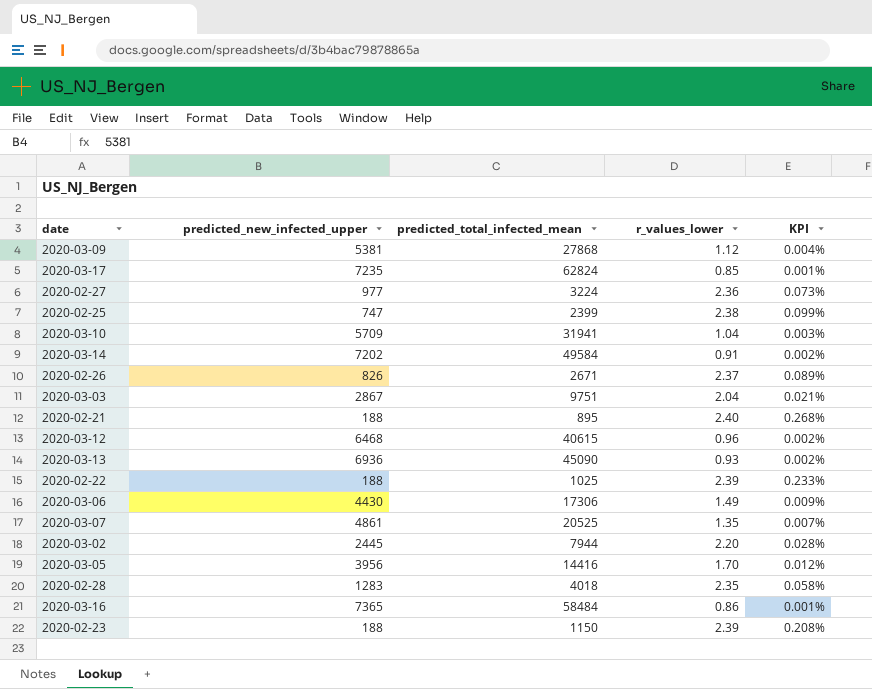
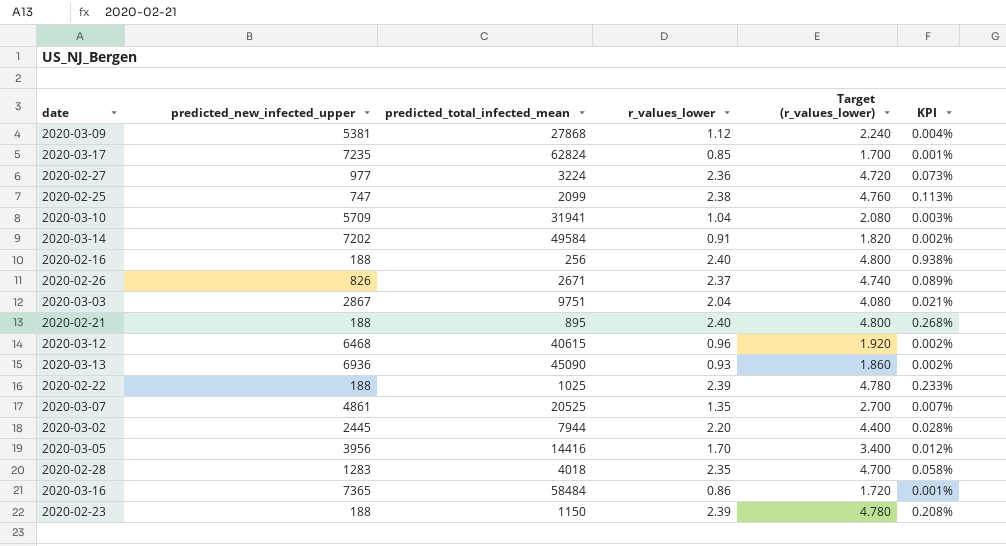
column Target (r_values_lower) | formula: none -> [r_values_lower] * 2
row 2020-03-06: 4430 | 17306 | 1.49 | 0.009% -> none
2020-02-25 | predicted_total_infected_mean: 2399 -> 2099
2020-02-25 | KPI: 0.099% -> 0.113%
row 2020-02-16: none -> 188 | 256 | 2.40 | 4.800 | 0.938%

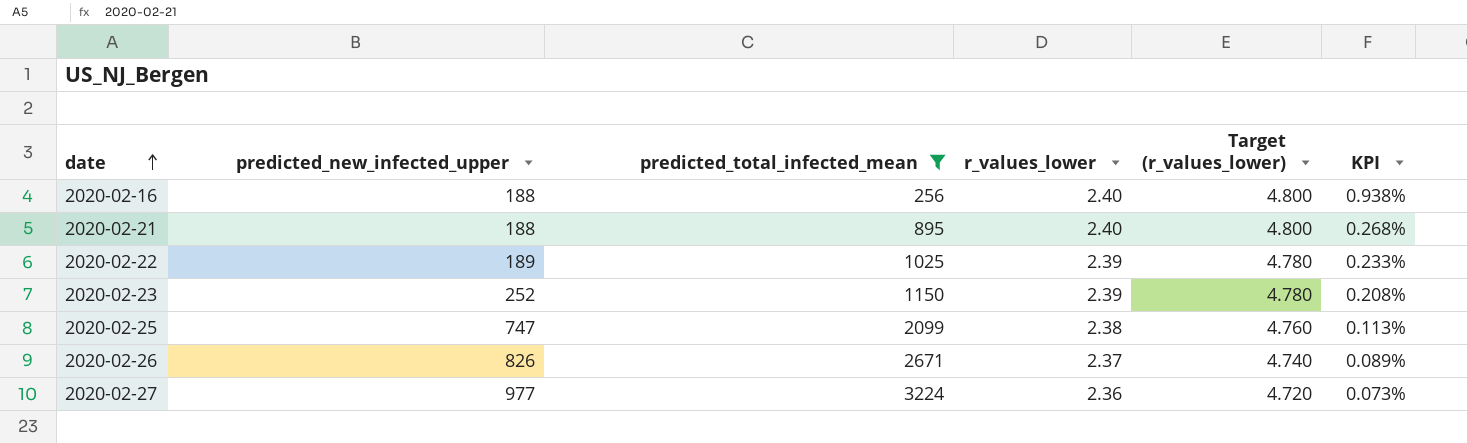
filter: none -> predicted_total_infected_mean <= 3224
row order: none -> date ascending
2020-02-22 | predicted_new_infected_upper: 188 -> 189
2020-02-23 | predicted_new_infected_upper: 188 -> 252

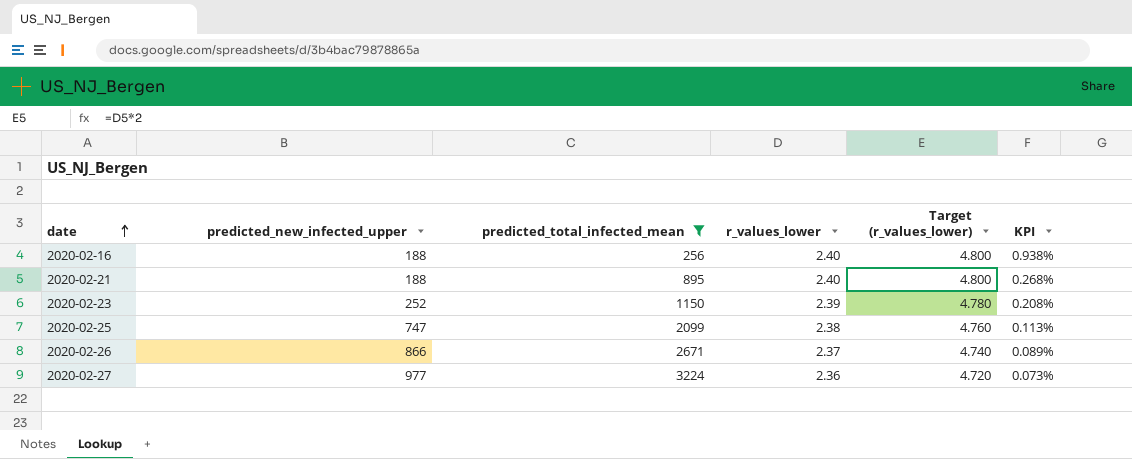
row 2020-02-22: 189 | 1025 | 2.39 | 4.780 | 0.233% -> none
2020-02-26 | predicted_new_infected_upper: 826 -> 866

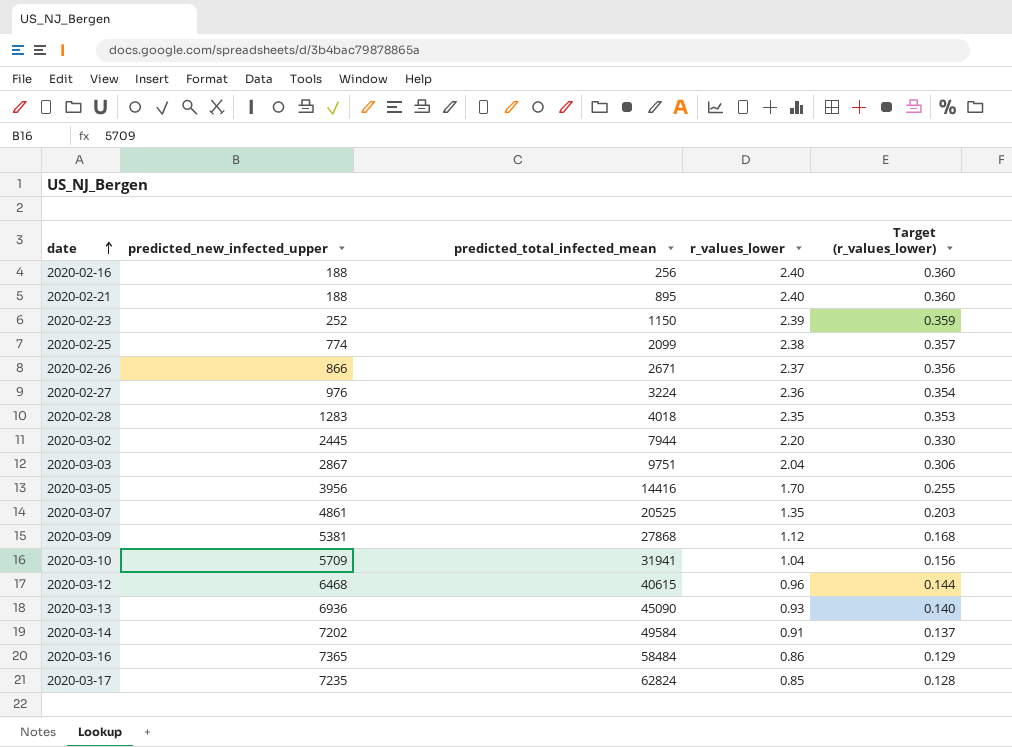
filter: predicted_total_infected_mean <= 3224 -> none
column KPI | formula: [r_values_lower] / [predicted_total_infected_mean] -> none
column Target (r_values_lower) | formula: [r_values_lower] * 2 -> [r_values_lower] * 0.15
2020-02-25 | predicted_new_infected_upper: 747 -> 774
2020-02-27 | predicted_new_infected_upper: 977 -> 976

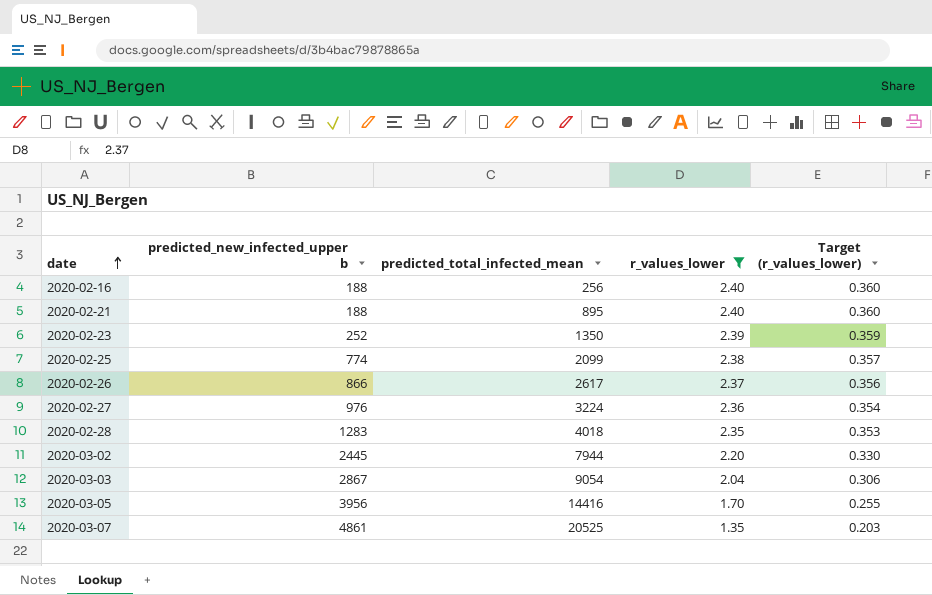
filter: none -> r_values_lower >= 1.35
column name: predicted_new_infected_upper -> predicted_new_infected_upper b
2020-02-23 | predicted_total_infected_mean: 1150 -> 1350
2020-02-26 | predicted_total_infected_mean: 2671 -> 2617
2020-03-03 | predicted_total_infected_mean: 9751 -> 9054

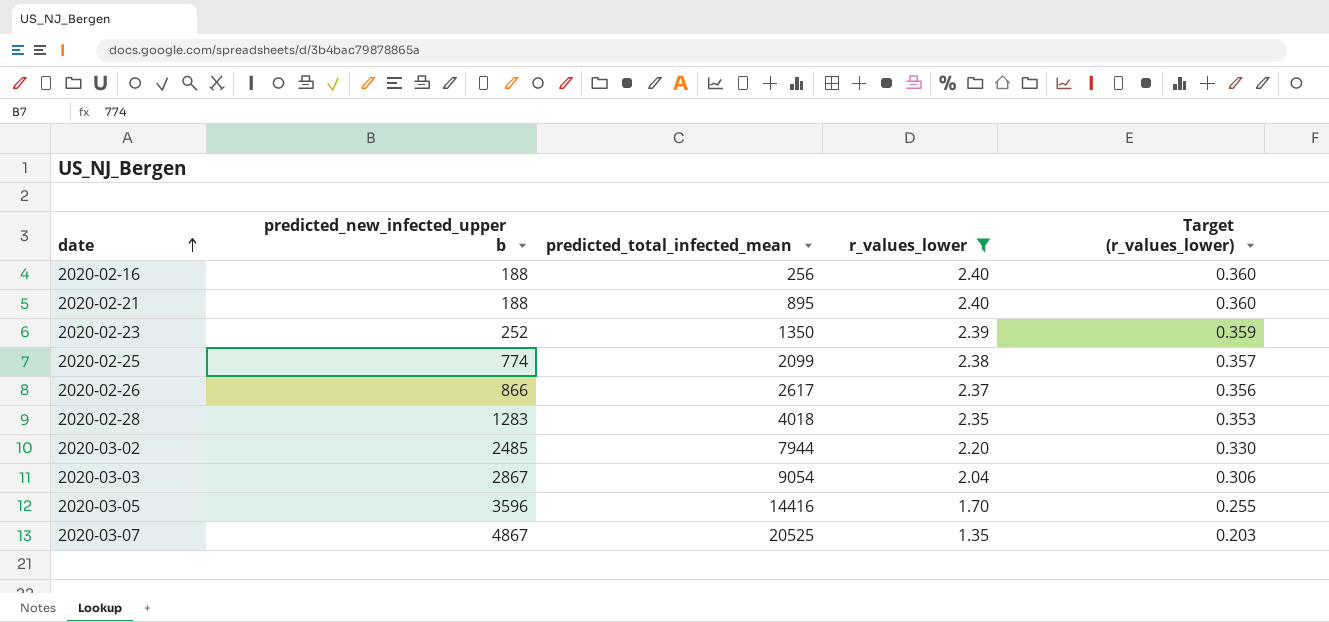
row 2020-02-27: 976 | 3224 | 2.36 | 0.354 -> none
2020-03-02 | predicted_new_infected_upper b: 2445 -> 2485
2020-03-05 | predicted_new_infected_upper b: 3956 -> 3596
2020-03-07 | predicted_new_infected_upper b: 4861 -> 4867

